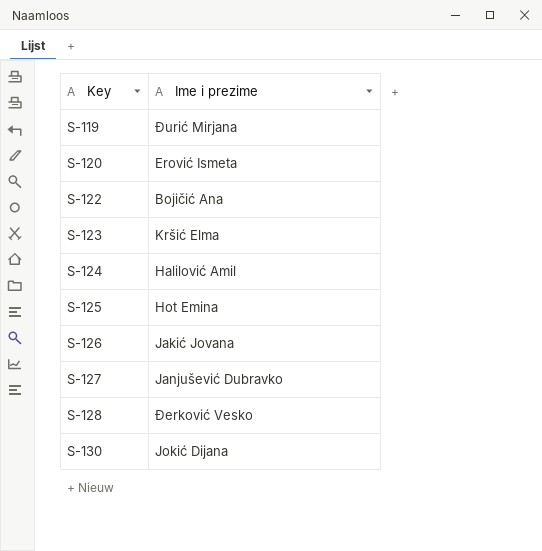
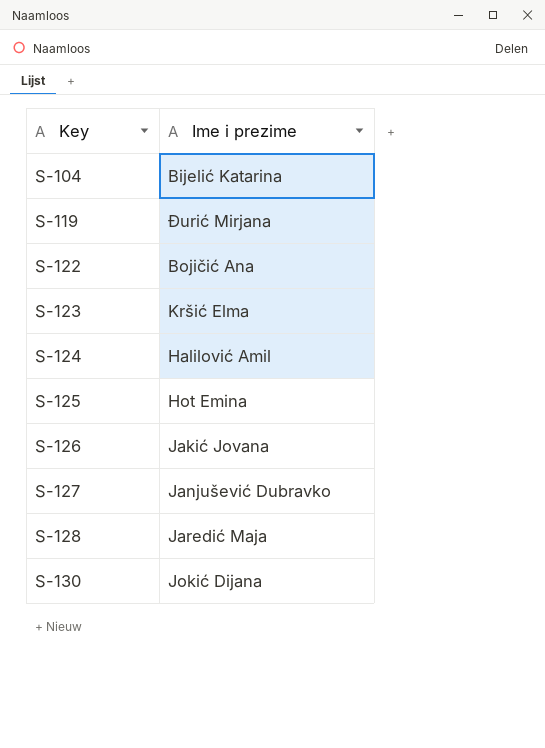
row S-120: Erović Ismeta -> none
row S-104: none -> Bijelić Katarina
S-128 | Ime i prezime: Đerković Vesko -> Jaredić Maja

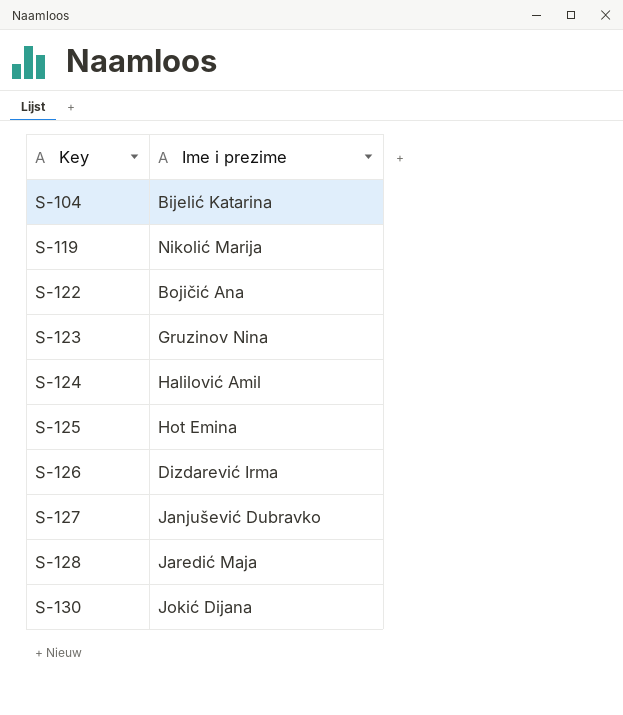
S-119 | Ime i prezime: Đurić Mirjana -> Nikolić Marija
S-123 | Ime i prezime: Kršić Elma -> Gruzinov Nina
S-126 | Ime i prezime: Jakić Jovana -> Dizdarević Irma

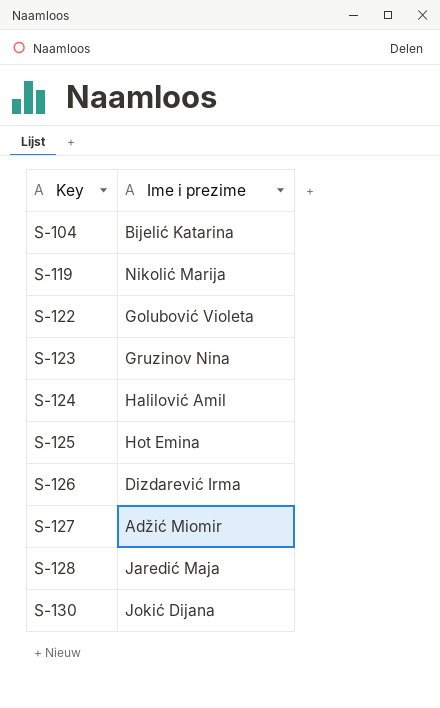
S-122 | Ime i prezime: Bojičić Ana -> Golubović Violeta
S-127 | Ime i prezime: Janjušević Dubravko -> Adžić Miomir

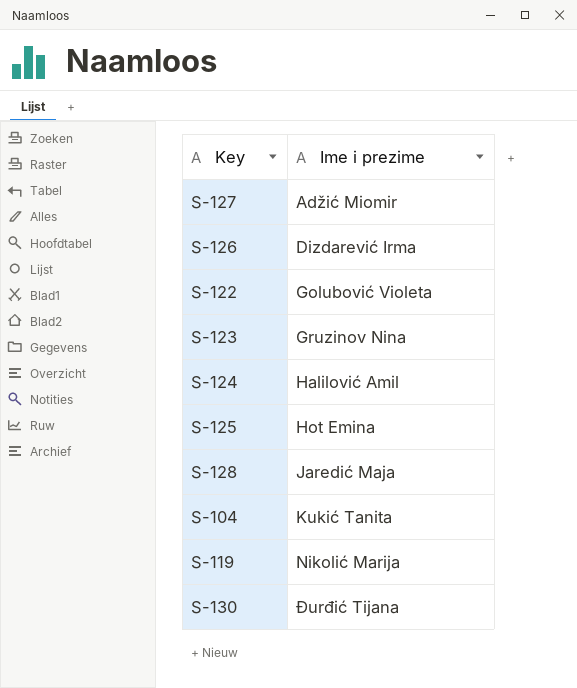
row order: Key ascending -> Ime i prezime ascending
S-104 | Ime i prezime: Bijelić Katarina -> Kukić Tanita
S-130 | Ime i prezime: Jokić Dijana -> Đurđić Tijana

